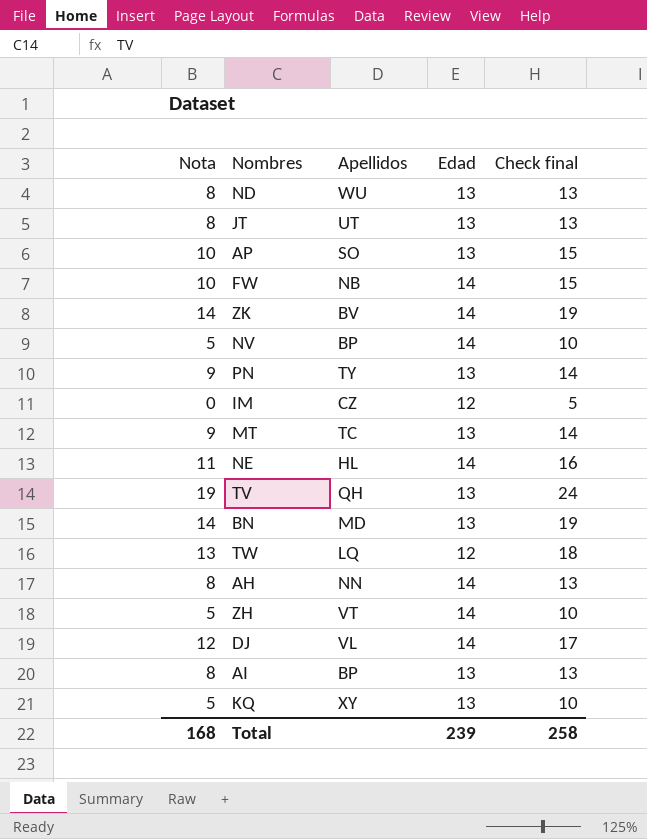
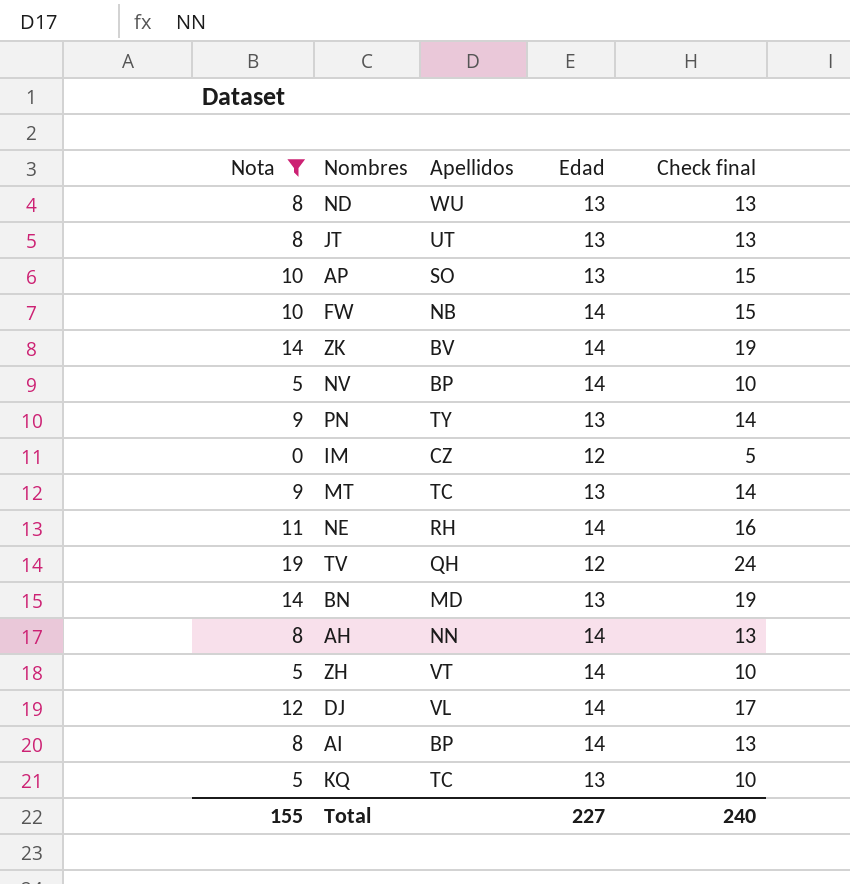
filter: none -> Nota != 13
NE | Apellidos: HL -> RH
TV | Edad: 13 -> 12
AI | Edad: 13 -> 14
KQ | Apellidos: XY -> TC
Total | Nota: 168 -> 155
Total | Edad: 239 -> 227
Total | Check final: 258 -> 240

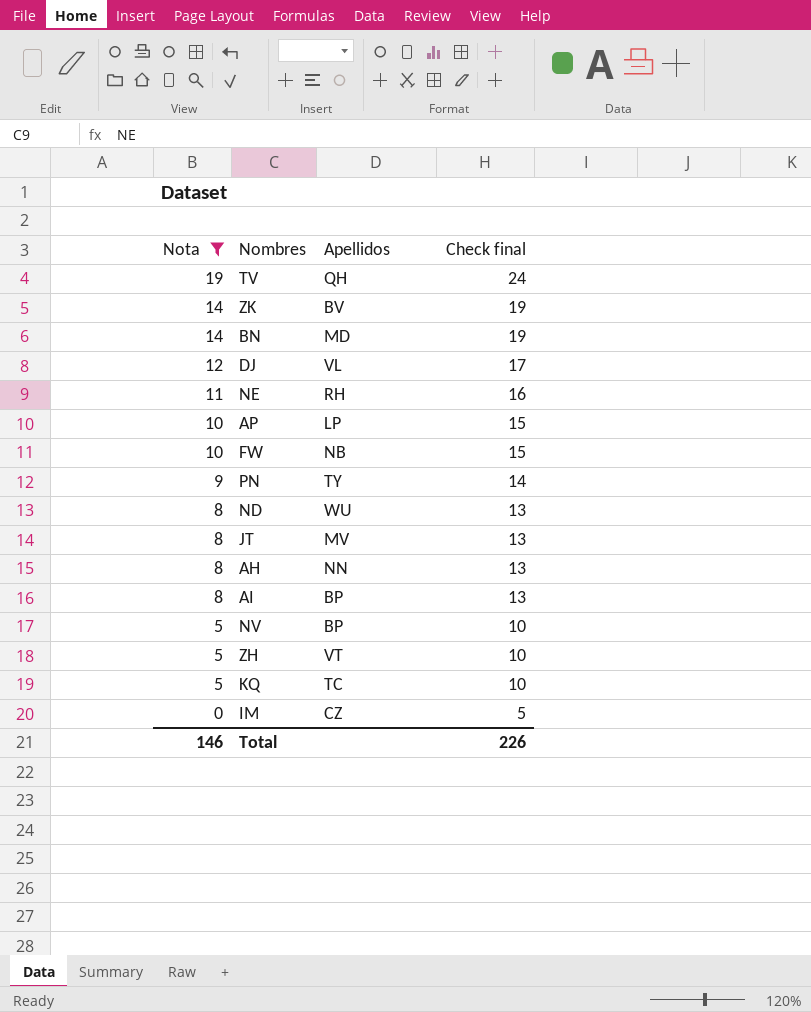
row order: none -> Nota descending
column Edad | position: 4 -> none
row MT: 9 | TC | 13 | 14 -> none
AP | Apellidos: SO -> LP
JT | Apellidos: UT -> MV
Total | Nota: 155 -> 146
Total | Check final: 240 -> 226

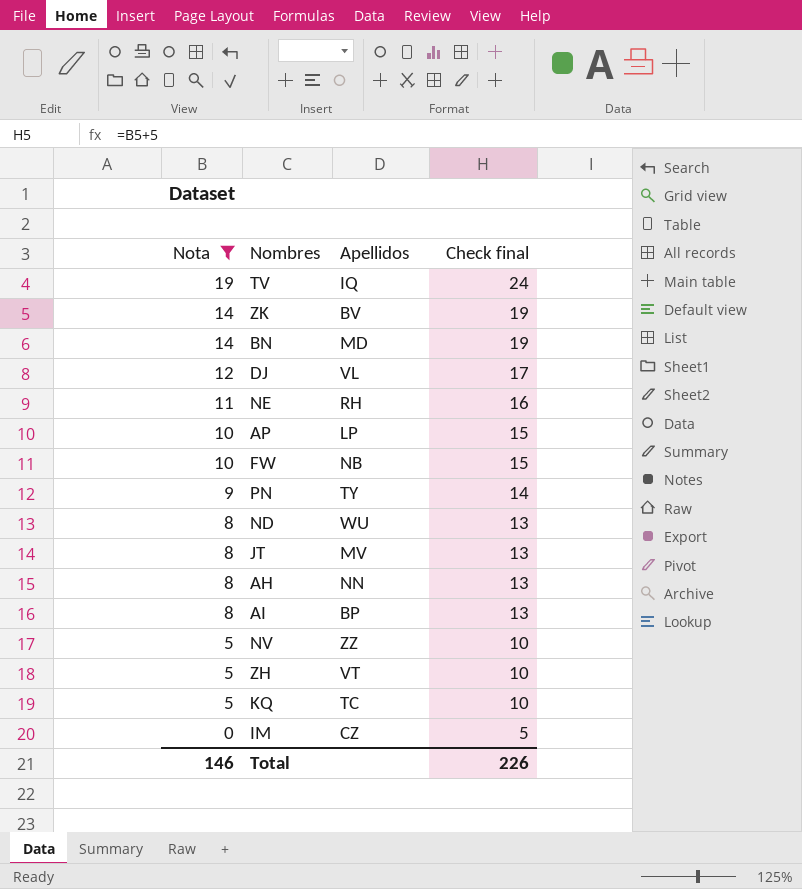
TV | Apellidos: QH -> IQ
NV | Apellidos: BP -> ZZ

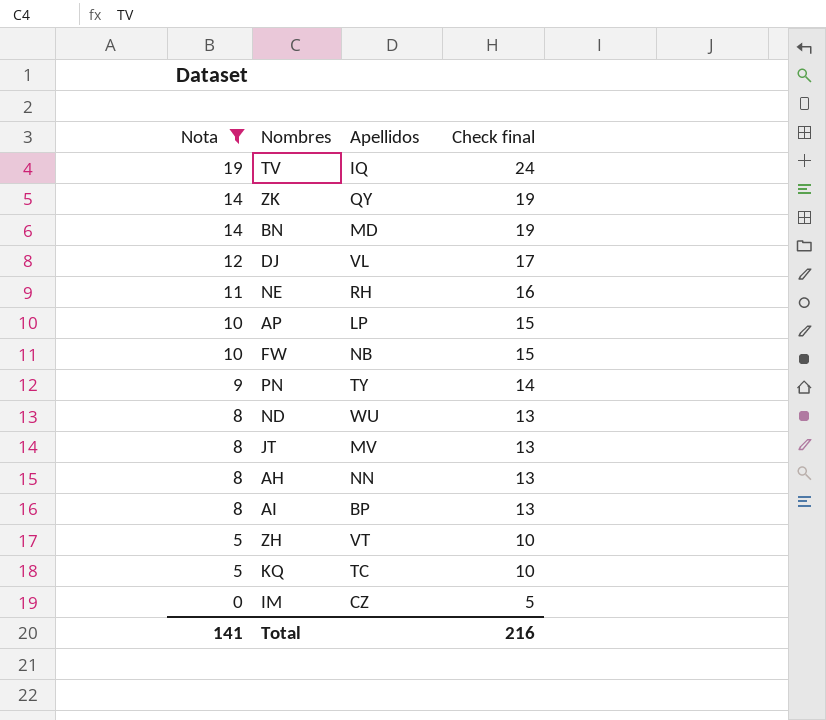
row NV: 5 | ZZ | 10 -> none
ZK | Apellidos: BV -> QY
Total | Nota: 146 -> 141
Total | Check final: 226 -> 216

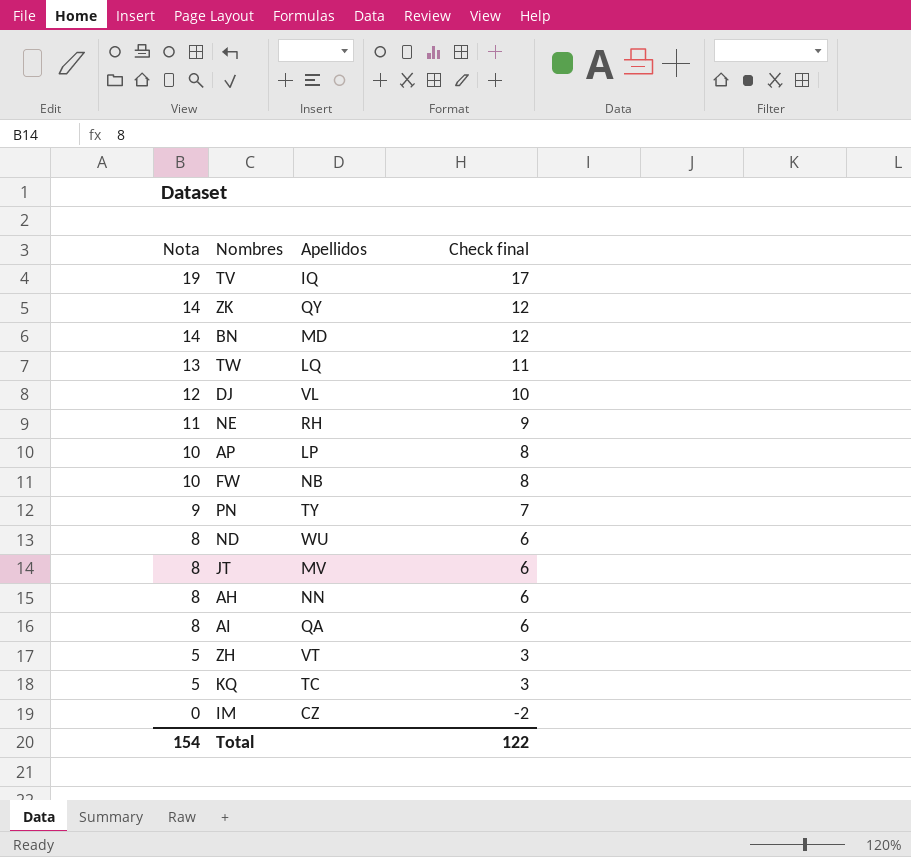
filter: Nota != 13 -> none
column Check final | formula: [Nota] + 5 -> [Nota] - 2
AI | Apellidos: BP -> QA
Total | Nota: 141 -> 154
Total | Check final: 216 -> 122

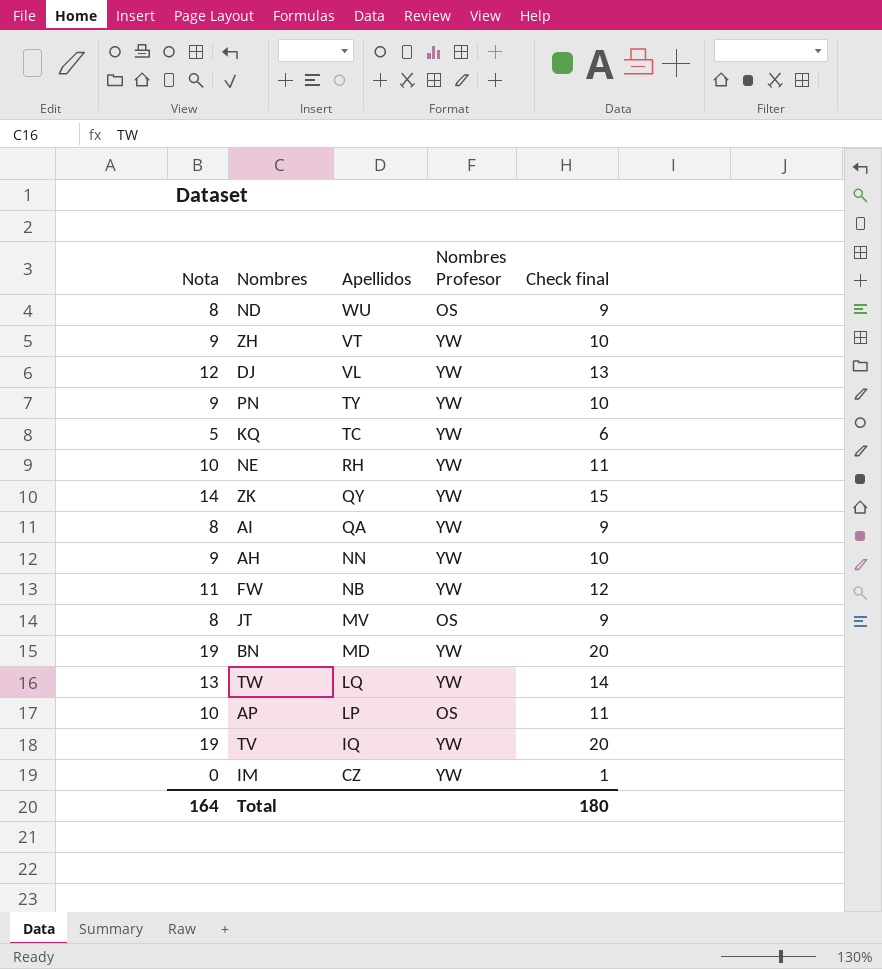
row order: Nota descending -> Apellidos descending
column Nombres Profesor | position: none -> 4
column Check final | formula: [Nota] - 2 -> [Nota] + 1
ZH | Nota: 5 -> 9
NE | Nota: 11 -> 10
AH | Nota: 8 -> 9
FW | Nota: 10 -> 11
BN | Nota: 14 -> 19
Total | Nota: 154 -> 164
Total | Check final: 122 -> 180

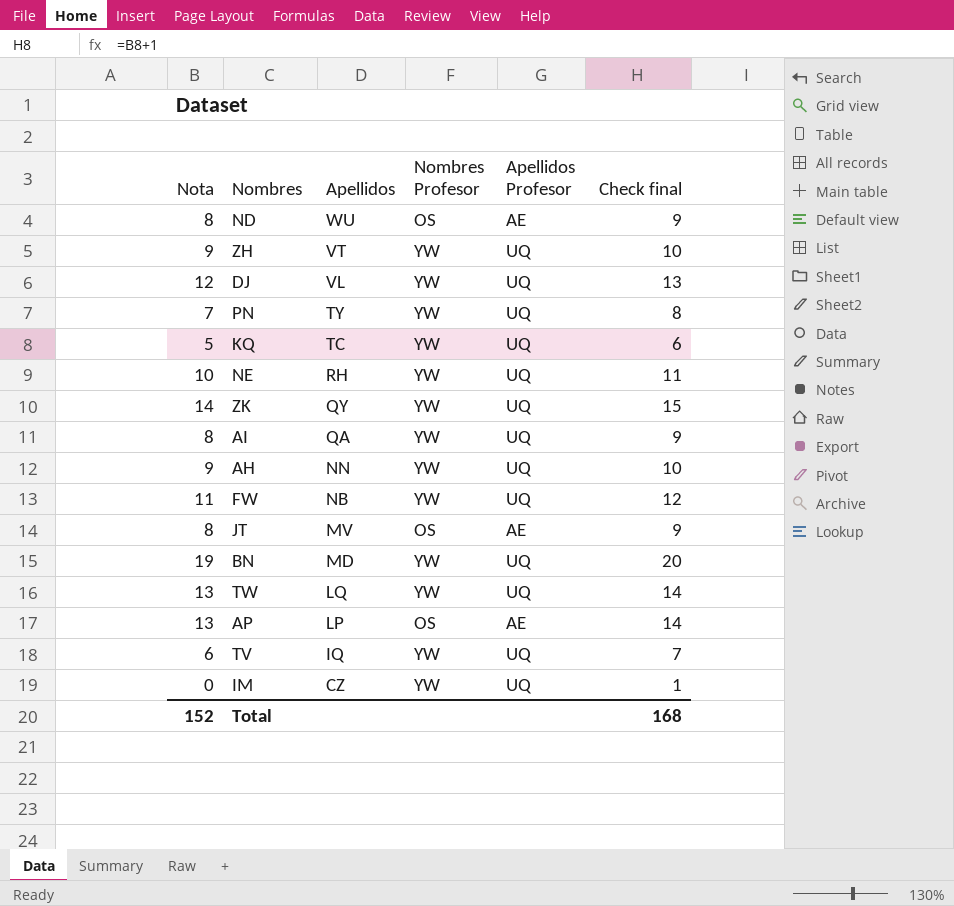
column Apellidos Profesor | position: none -> 5
PN | Nota: 9 -> 7
PN | Check final: 10 -> 8
AP | Nota: 10 -> 13
AP | Check final: 11 -> 14
TV | Nota: 19 -> 6
TV | Check final: 20 -> 7
Total | Nota: 164 -> 152
Total | Check final: 180 -> 168

